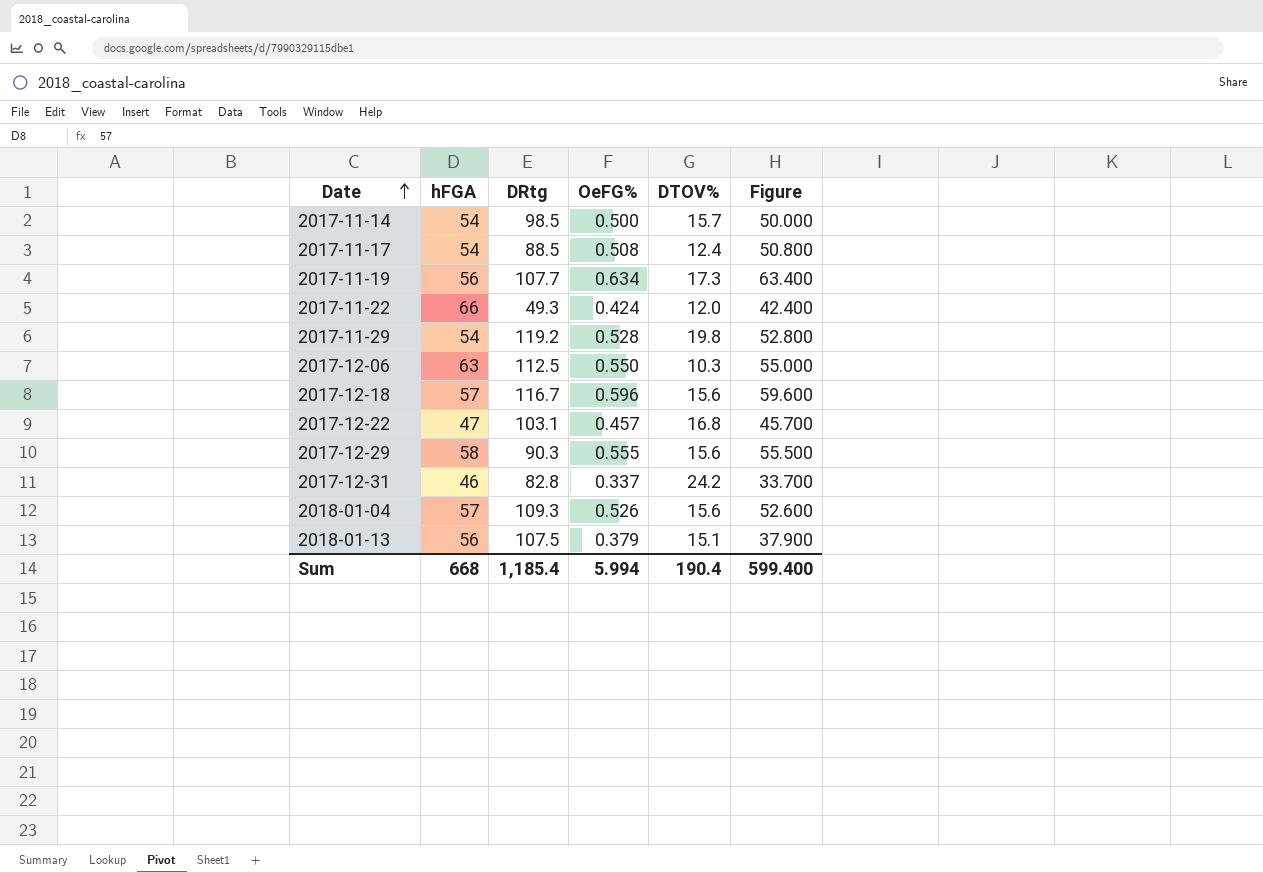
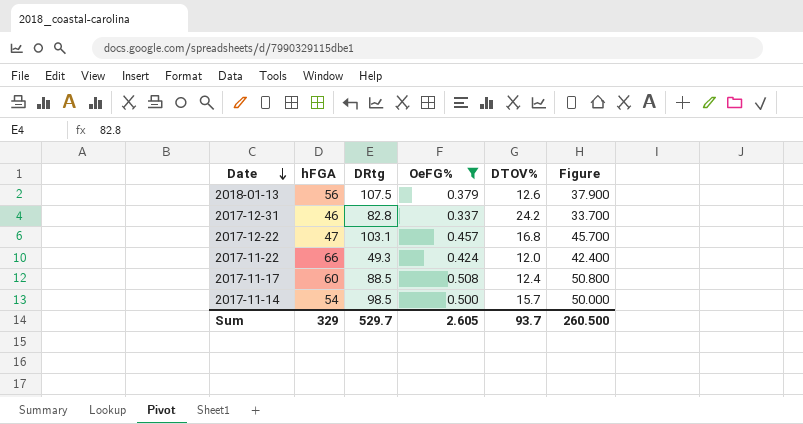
filter: none -> OeFG% <= 0.508
row order: Date ascending -> Date descending
2018-01-13 | DTOV%: 15.1 -> 12.6
2017-11-17 | hFGA: 54 -> 60
Sum | hFGA: 668 -> 329
Sum | DRtg: 1,185.4 -> 529.7
Sum | OeFG%: 5.994 -> 2.605
Sum | DTOV%: 190.4 -> 93.7
Sum | Figure: 599.400 -> 260.500

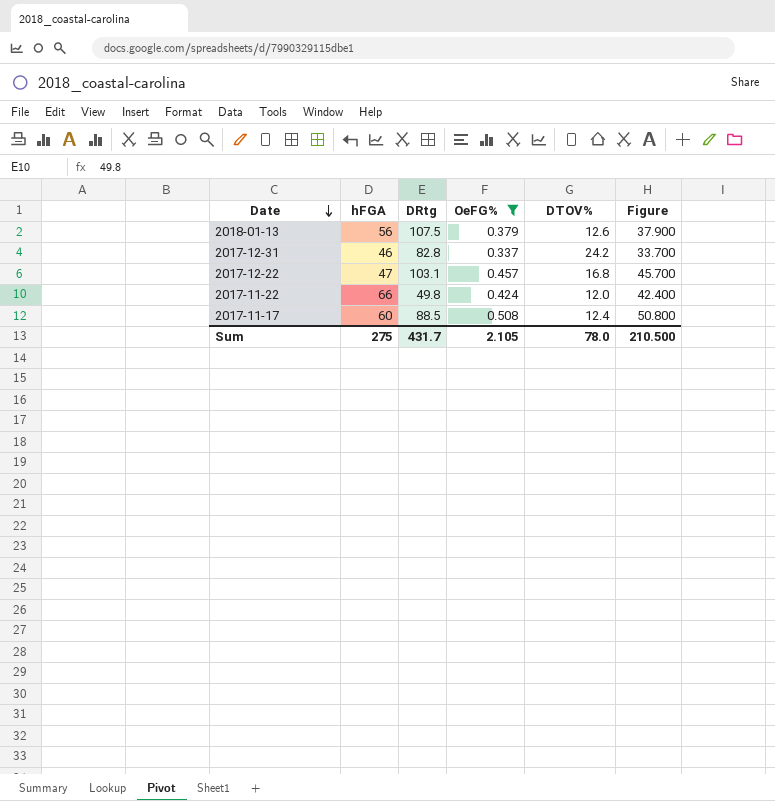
row 2017-11-14: 54 | 98.5 | 0.500 | 15.7 | 50.000 -> none
2017-11-22 | DRtg: 49.3 -> 49.8
Sum | hFGA: 329 -> 275
Sum | DRtg: 529.7 -> 431.7
Sum | OeFG%: 2.605 -> 2.105
Sum | DTOV%: 93.7 -> 78.0
Sum | Figure: 260.500 -> 210.500

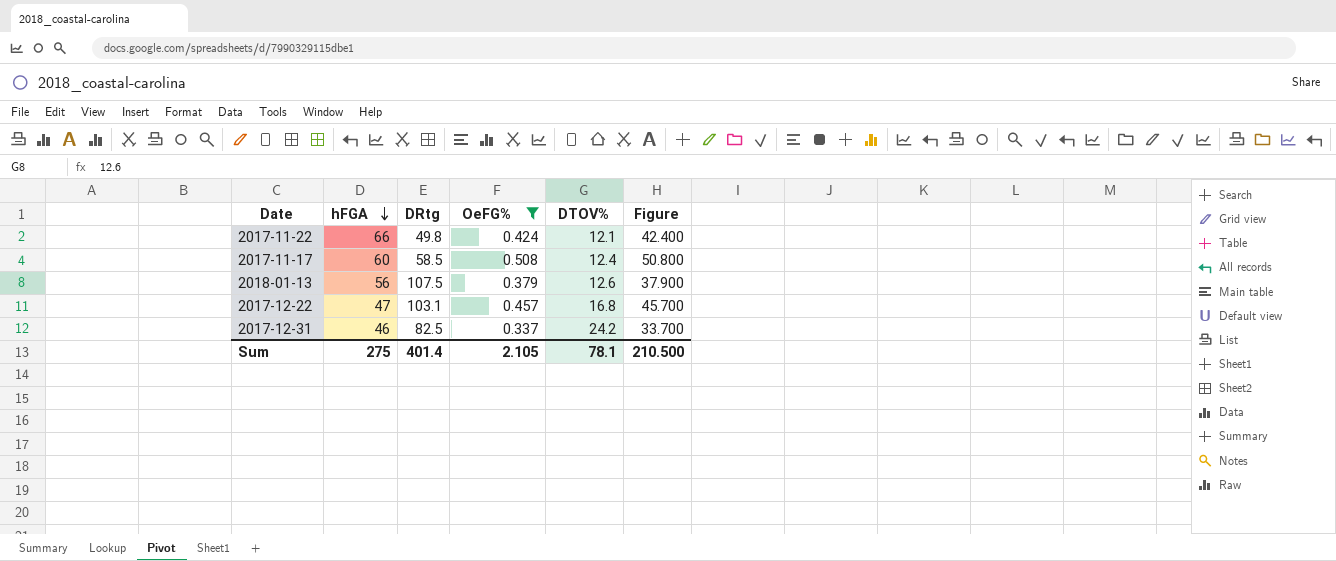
row order: Date descending -> hFGA descending
2017-11-22 | DTOV%: 12.0 -> 12.1
2017-11-17 | DRtg: 88.5 -> 58.5
2017-12-31 | DRtg: 82.8 -> 82.5
Sum | DRtg: 431.7 -> 401.4
Sum | DTOV%: 78.0 -> 78.1

